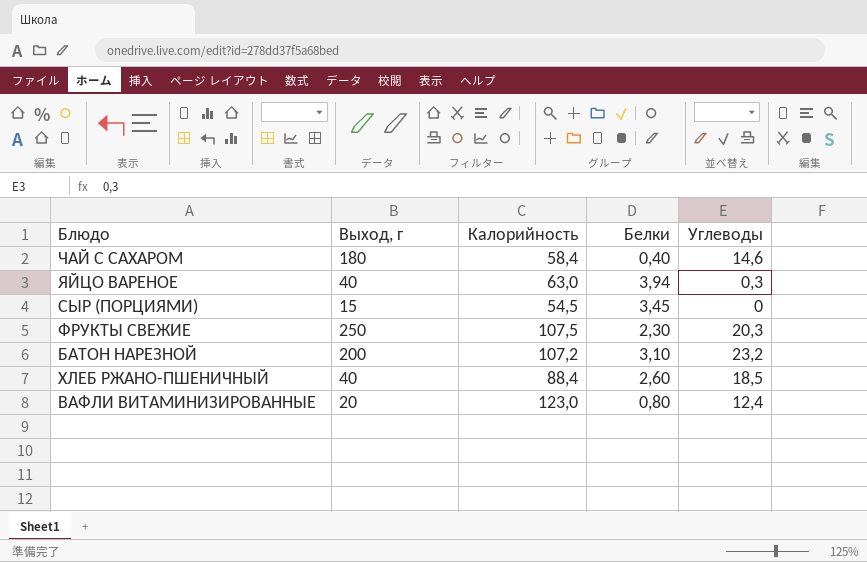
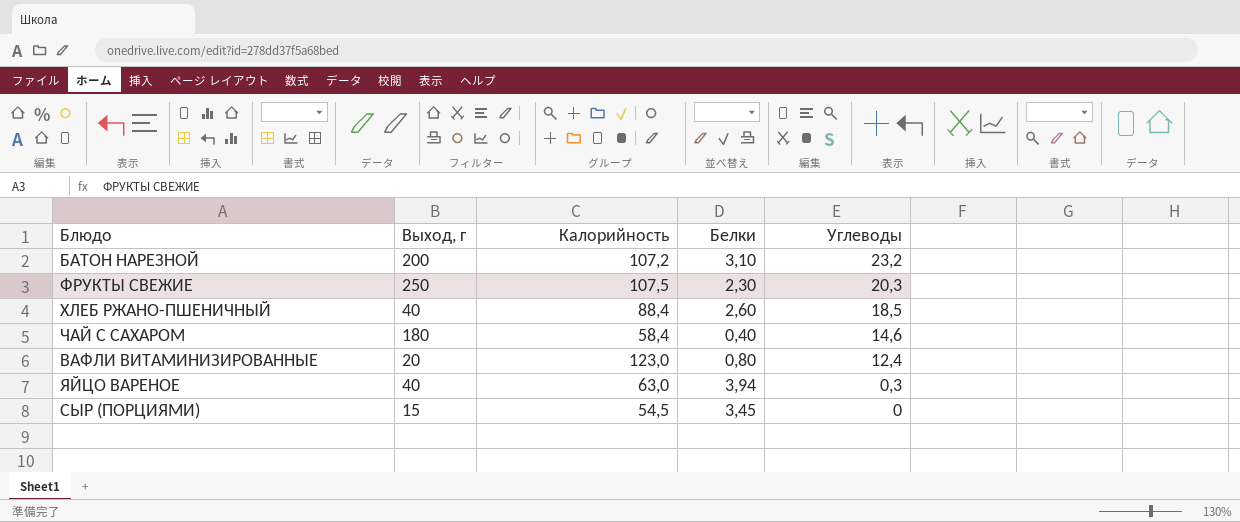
row order: none -> Углеводы descending

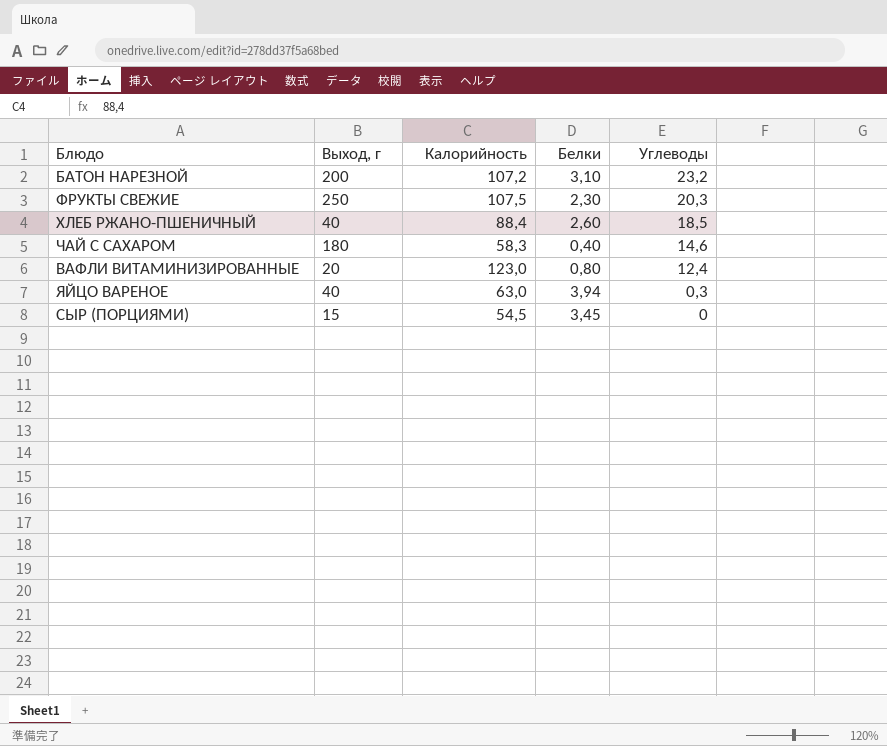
ЧАЙ С САХАРОМ | Калорийность: 58,4 -> 58,3

